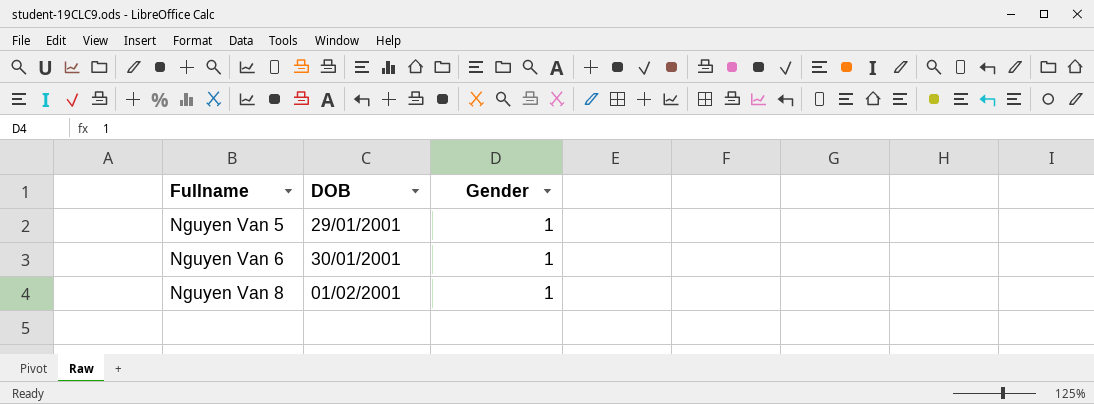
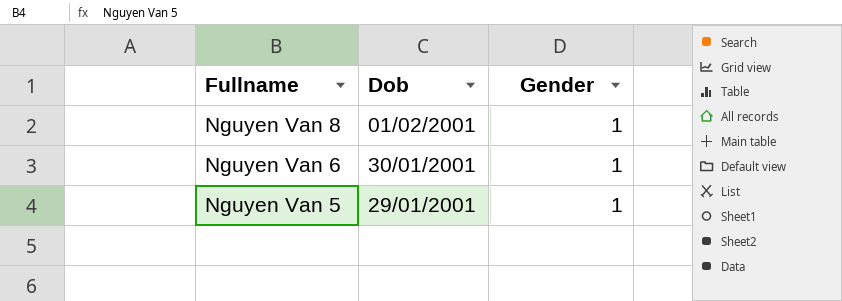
row order: Fullname ascending -> Fullname descending
column name: DOB -> Dob

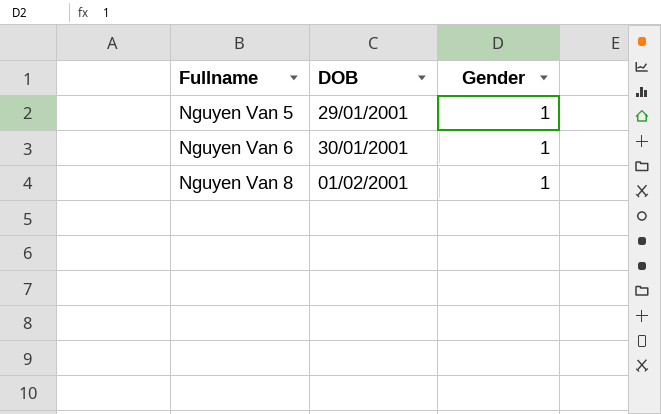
row order: Fullname descending -> Fullname ascending
column name: Dob -> DOB

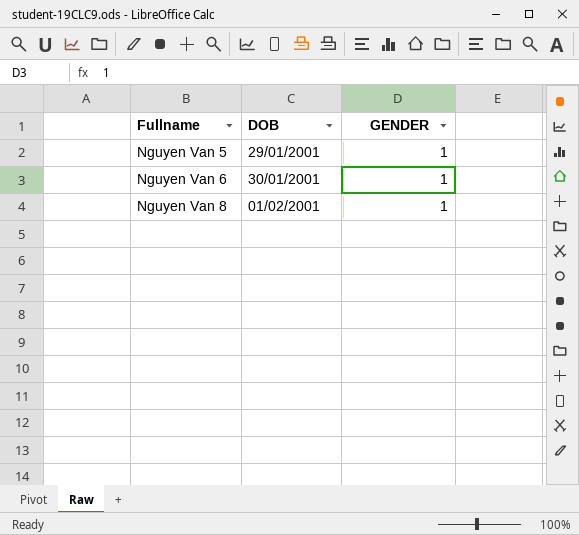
column name: Gender -> GENDER

